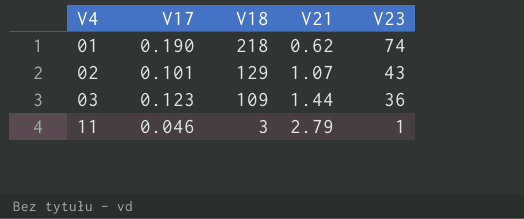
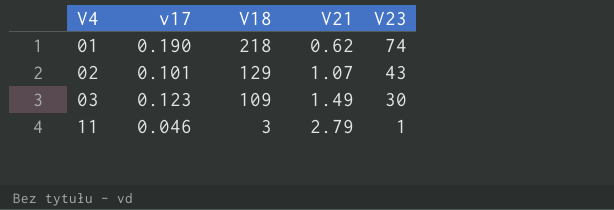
column name: V17 -> v17
03 | V21: 1.44 -> 1.49
03 | V23: 36 -> 30

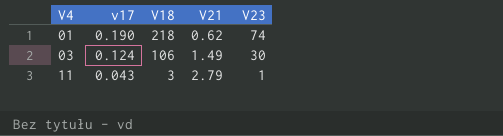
row 02: 0.101 | 129 | 1.07 | 43 -> none
03 | v17: 0.123 -> 0.124
03 | V18: 109 -> 106
11 | v17: 0.046 -> 0.043

